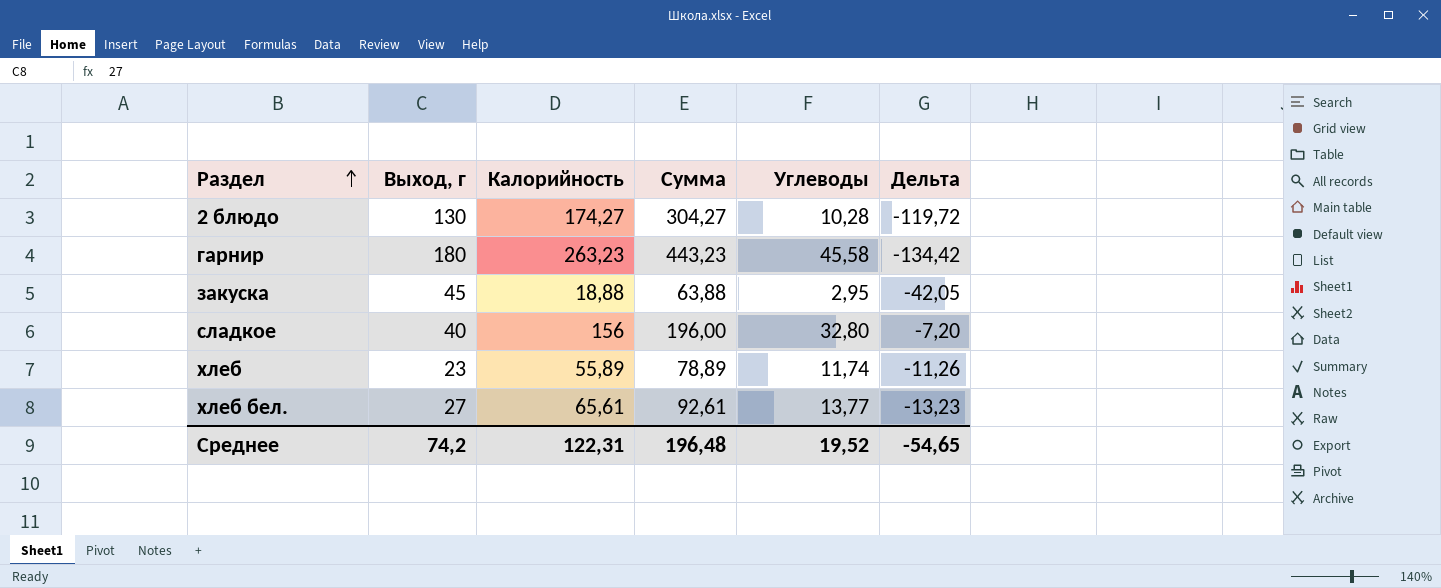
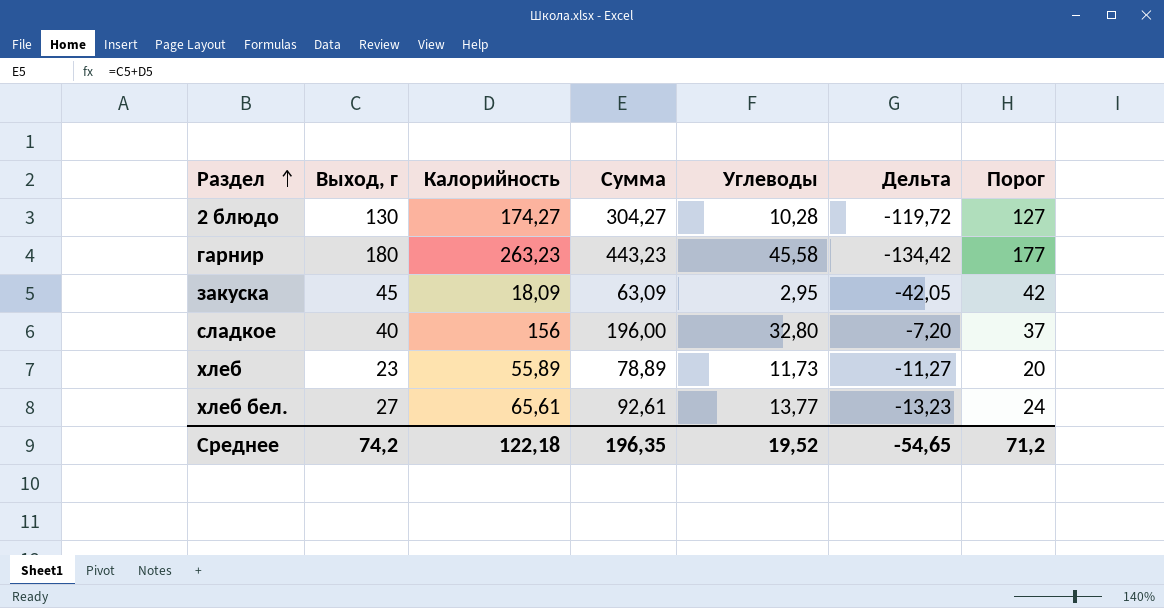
column Порог | formula: none -> [Выход, г] - 3
закуска | Калорийность: 18,88 -> 18,09
закуска | Сумма: 63,88 -> 63,09
хлеб | Углеводы: 11,74 -> 11,73
хлеб | Дельта: -11,26 -> -11,27
Среднее | Калорийность: 122,31 -> 122,18
Среднее | Сумма: 196,48 -> 196,35

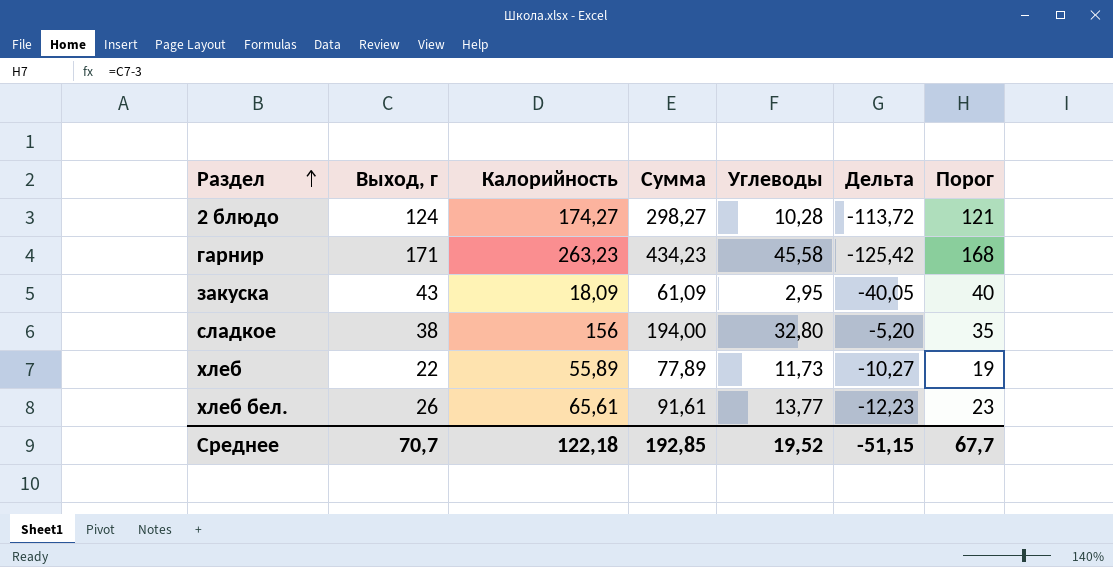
2 блюдо | Выход, г: 130 -> 124
2 блюдо | Сумма: 304,27 -> 298,27
2 блюдо | Дельта: -119,72 -> -113,72
2 блюдо | Порог: 127 -> 121
гарнир | Выход, г: 180 -> 171
гарнир | Сумма: 443,23 -> 434,23
гарнир | Дельта: -134,42 -> -125,42
гарнир | Порог: 177 -> 168
закуска | Выход, г: 45 -> 43
закуска | Сумма: 63,09 -> 61,09
закуска | Дельта: -42,05 -> -40,05
закуска | Порог: 42 -> 40
сладкое | Выход, г: 40 -> 38
сладкое | Сумма: 196,00 -> 194,00
сладкое | Дельта: -7,20 -> -5,20
сладкое | Порог: 37 -> 35
хлеб | Выход, г: 23 -> 22
хлеб | Сумма: 78,89 -> 77,89
хлеб | Дельта: -11,27 -> -10,27
хлеб | Порог: 20 -> 19
хлеб бел. | Выход, г: 27 -> 26
хлеб бел. | Сумма: 92,61 -> 91,61
хлеб бел. | Дельта: -13,23 -> -12,23
хлеб бел. | Порог: 24 -> 23
Среднее | Выход, г: 74,2 -> 70,7
Среднее | Сумма: 196,35 -> 192,85
Среднее | Дельта: -54,65 -> -51,15
Среднее | Порог: 71,2 -> 67,7

